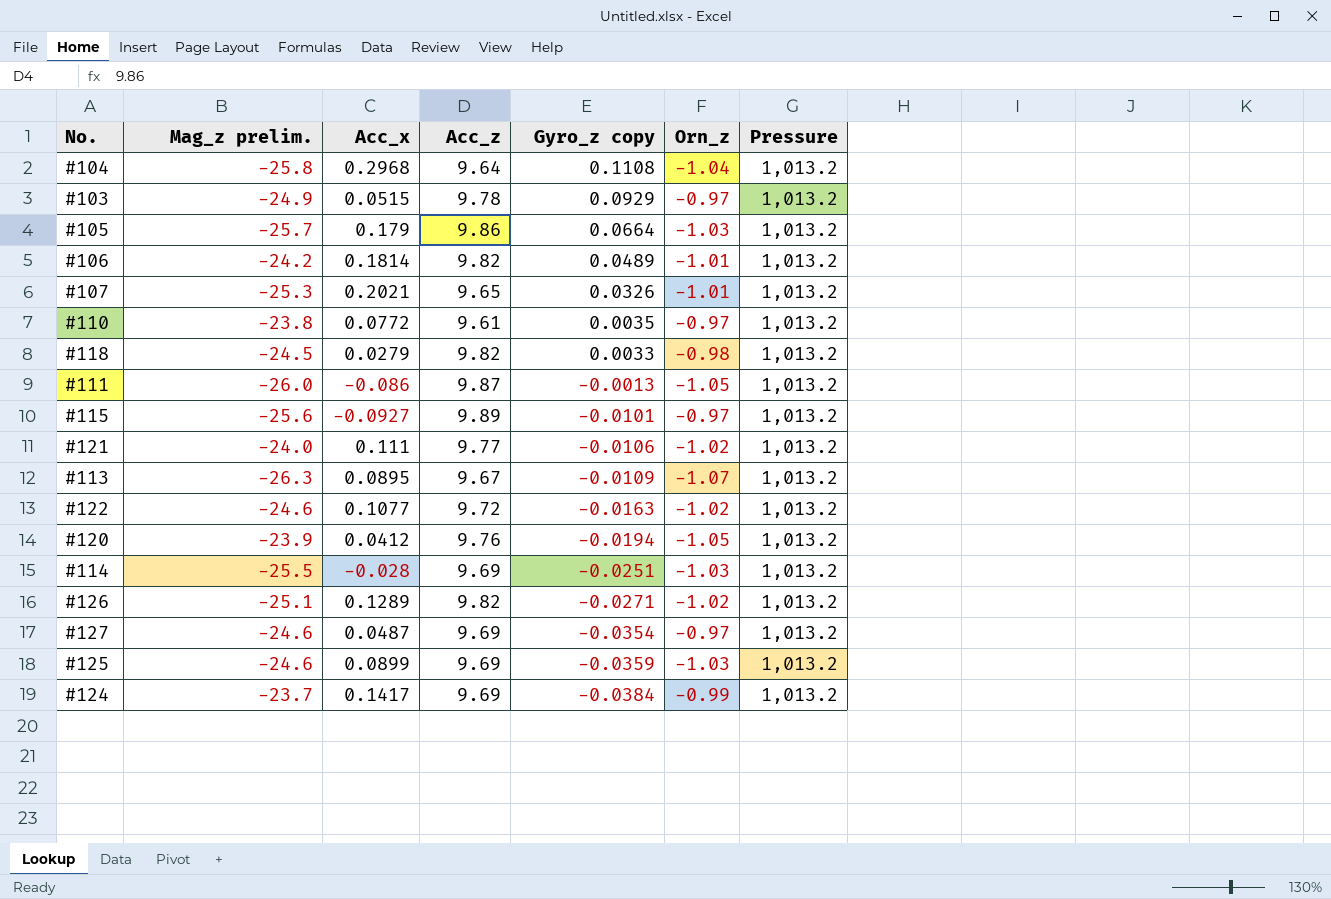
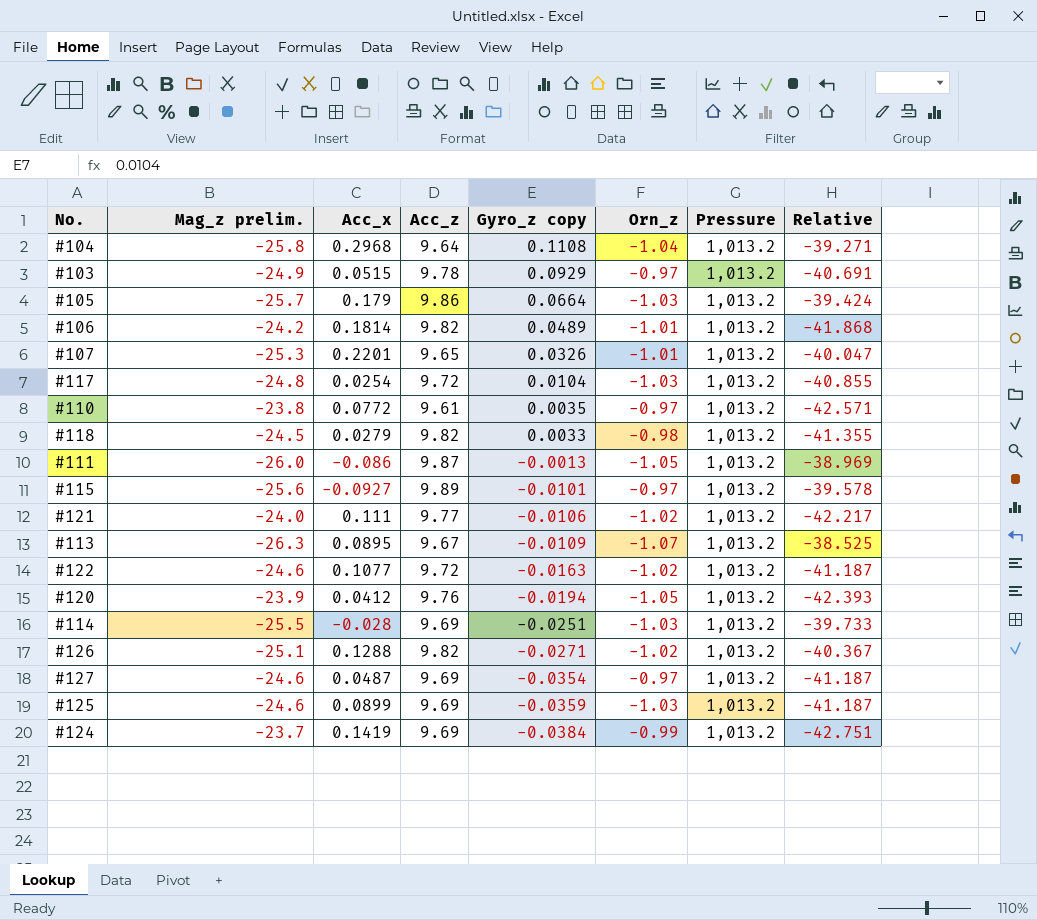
column Relative | formula: none -> [Pressure] / [Mag_z prelim.]
#107 | Acc_x: 0.2021 -> 0.2201
row #117: none -> -24.8 | 0.0254 | 9.72 | 0.0104 | -1.03 | 1,013.2 | -40.855
#126 | Acc_x: 0.1289 -> 0.1288
#124 | Acc_x: 0.1417 -> 0.1419

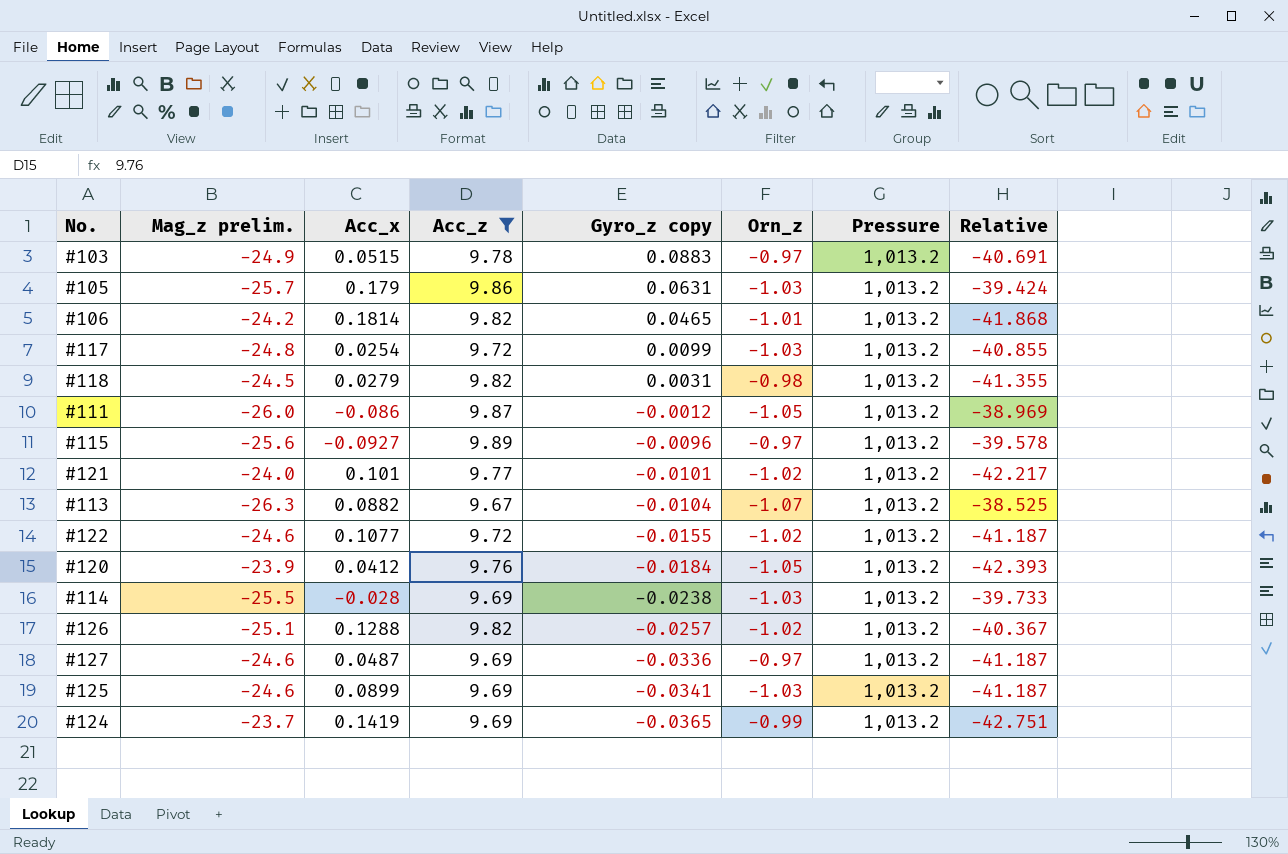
filter: none -> Acc_z >= 9.67
#103 | Gyro_z copy: 0.0929 -> 0.0883
#105 | Gyro_z copy: 0.0664 -> 0.0631
#106 | Gyro_z copy: 0.0489 -> 0.0465
#117 | Gyro_z copy: 0.0104 -> 0.0099
#118 | Gyro_z copy: 0.0033 -> 0.0031
#111 | Gyro_z copy: -0.0013 -> -0.0012
#115 | Gyro_z copy: -0.0101 -> -0.0096
#121 | Acc_x: 0.111 -> 0.101
#121 | Gyro_z copy: -0.0106 -> -0.0101
#113 | Acc_x: 0.0895 -> 0.0882
#113 | Gyro_z copy: -0.0109 -> -0.0104
#122 | Gyro_z copy: -0.0163 -> -0.0155
#120 | Gyro_z copy: -0.0194 -> -0.0184
#114 | Gyro_z copy: -0.0251 -> -0.0238
#126 | Gyro_z copy: -0.0271 -> -0.0257
#127 | Gyro_z copy: -0.0354 -> -0.0336
#125 | Gyro_z copy: -0.0359 -> -0.0341
#124 | Gyro_z copy: -0.0384 -> -0.0365

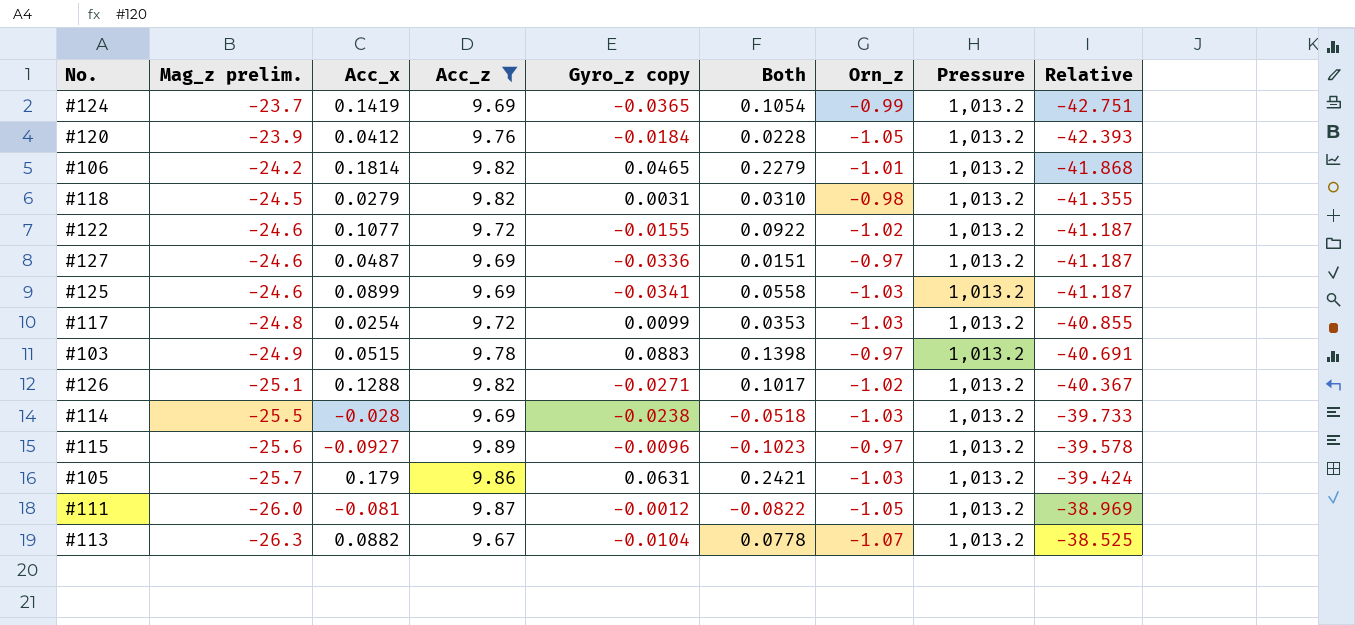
row order: Gyro_z copy descending -> Mag_z prelim. descending
column Both | formula: none -> [Acc_x] + [Gyro_z copy]
row #121: -24.0 | 0.101 | 9.77 | -0.0101 | -1.02 | 1,013.2 | -42.217 -> none
#126 | Gyro_z copy: -0.0257 -> -0.0271
#111 | Acc_x: -0.086 -> -0.081

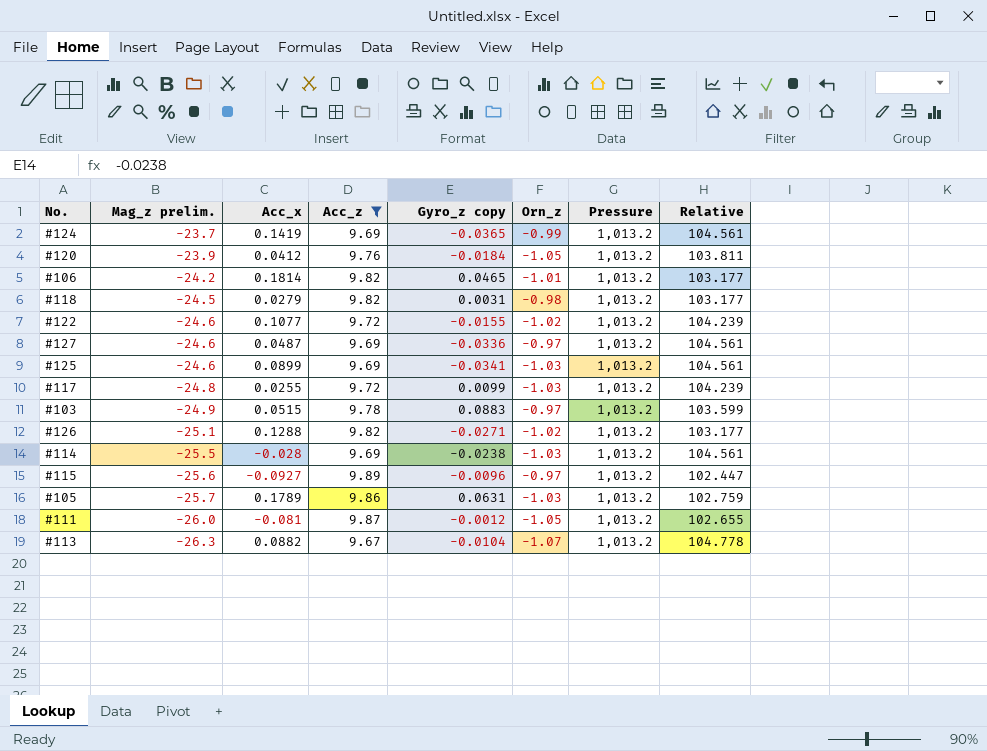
column Both | formula: [Acc_x] + [Gyro_z copy] -> none
column Relative | formula: [Pressure] / [Mag_z prelim.] -> [Pressure] / [Acc_z]
#117 | Acc_x: 0.0254 -> 0.0255
#105 | Acc_x: 0.179 -> 0.1789

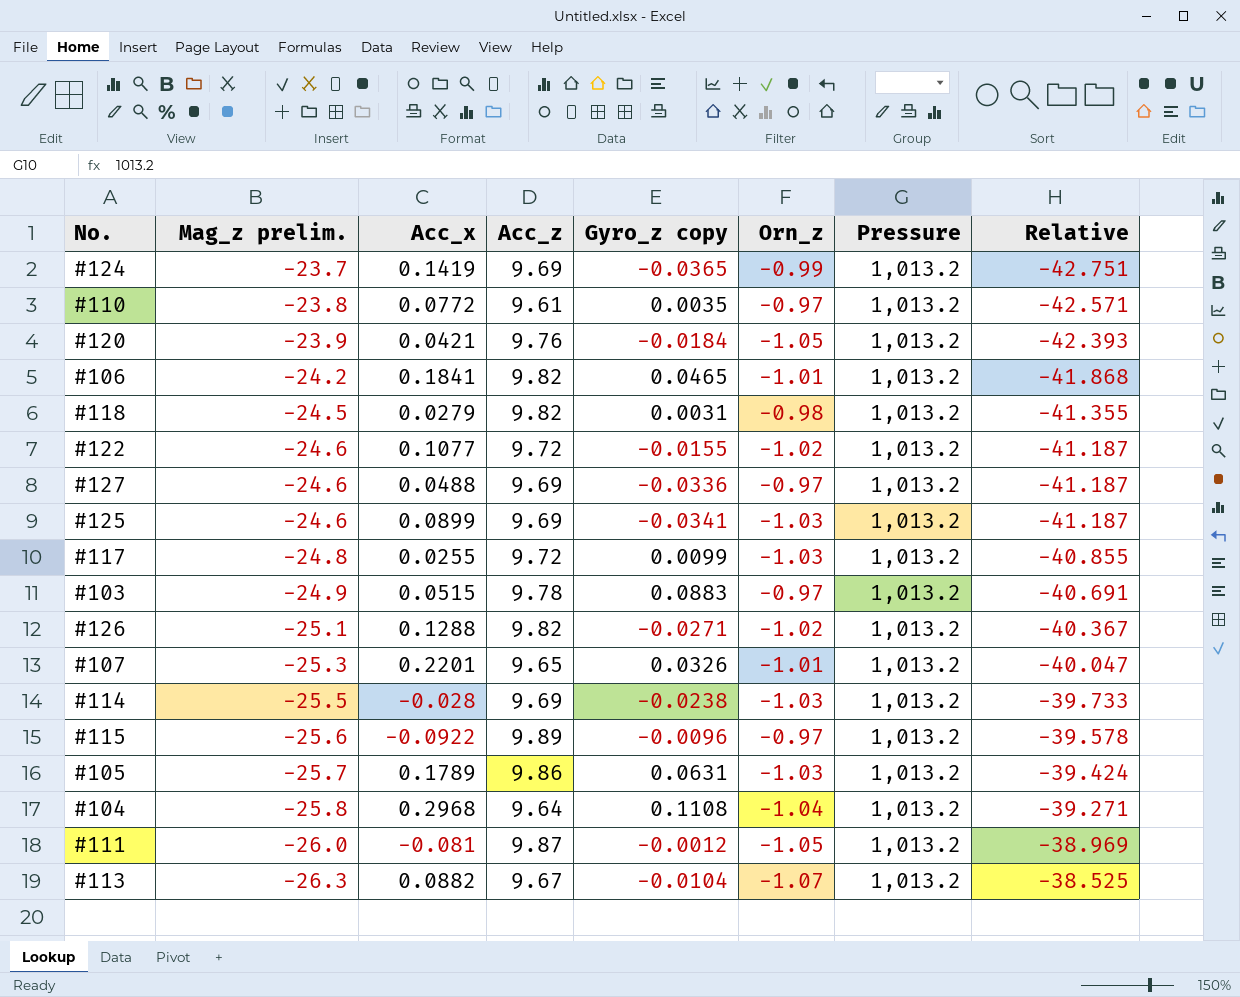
filter: Acc_z >= 9.67 -> none
column Relative | formula: [Pressure] / [Acc_z] -> [Pressure] / [Mag_z prelim.]
#120 | Acc_x: 0.0412 -> 0.0421
#106 | Acc_x: 0.1814 -> 0.1841
#127 | Acc_x: 0.0487 -> 0.0488
#115 | Acc_x: -0.0927 -> -0.0922

